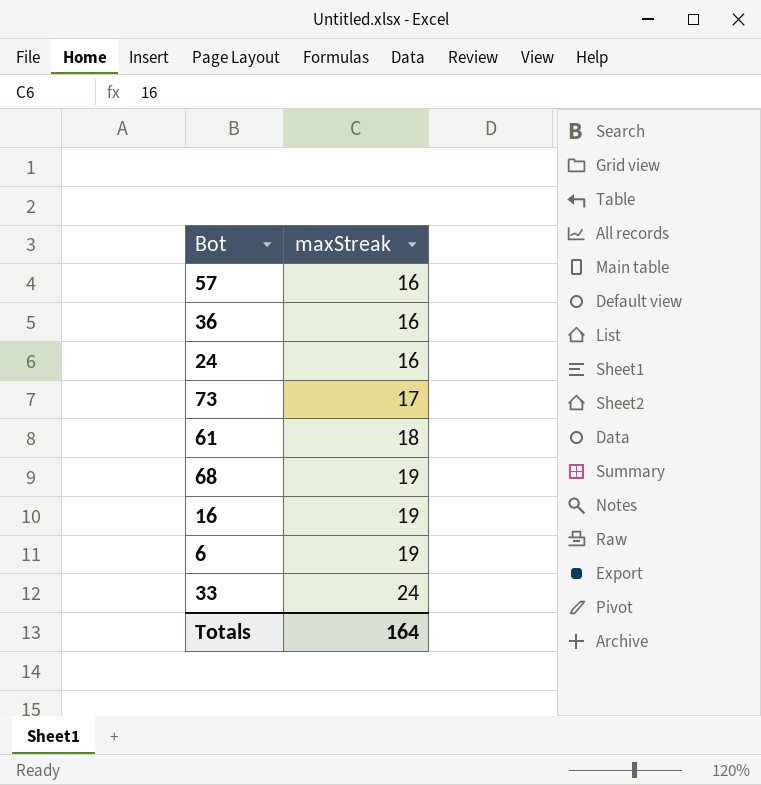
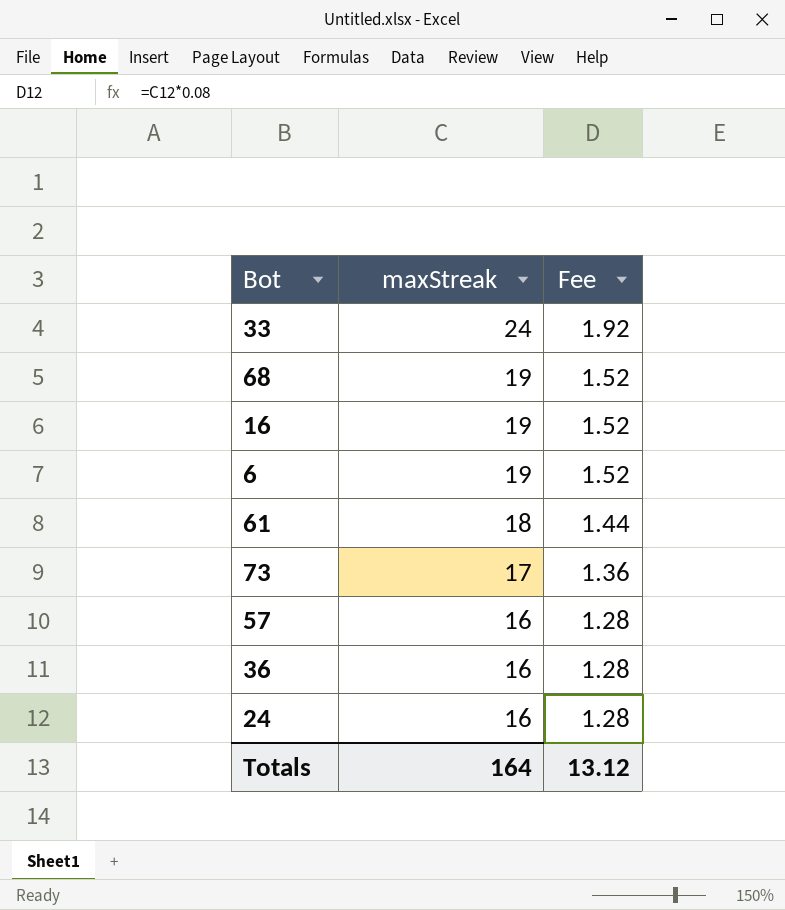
row order: maxStreak ascending -> maxStreak descending
column Fee | formula: none -> [maxStreak] * 0.08

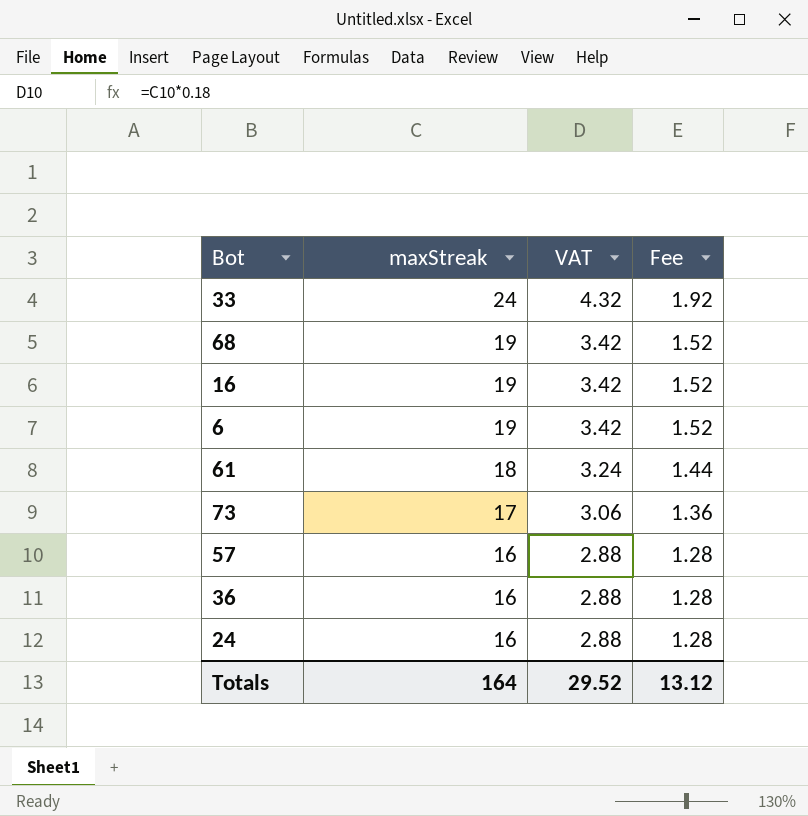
column VAT | formula: none -> [maxStreak] * 0.18

